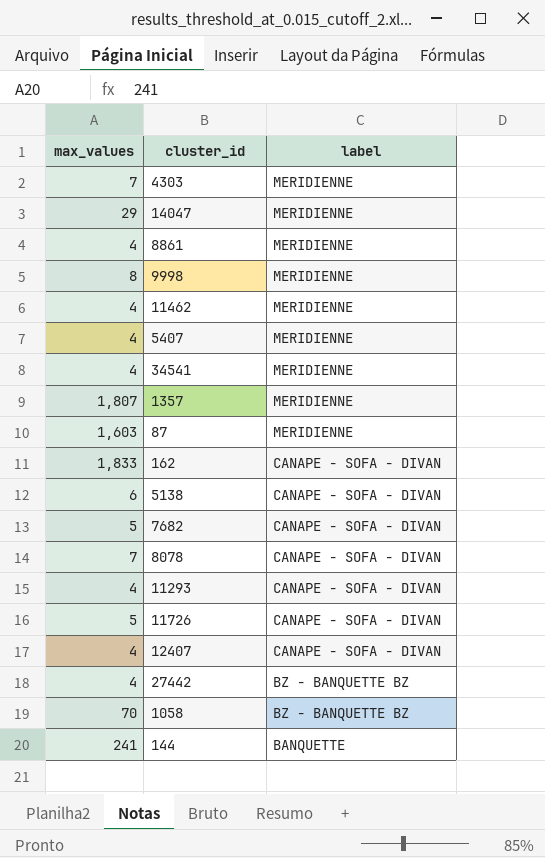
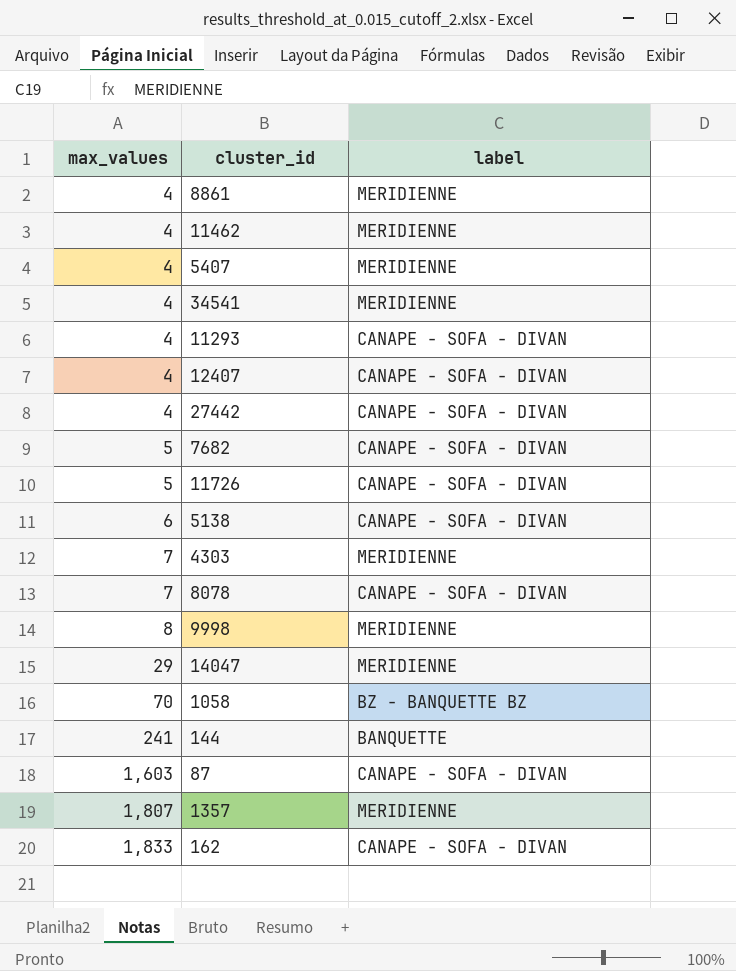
row order: label descending -> max_values ascending
27442 | label: BZ - BANQUETTE BZ -> CANAPE - SOFA - DIVAN
87 | label: MERIDIENNE -> CANAPE - SOFA - DIVAN

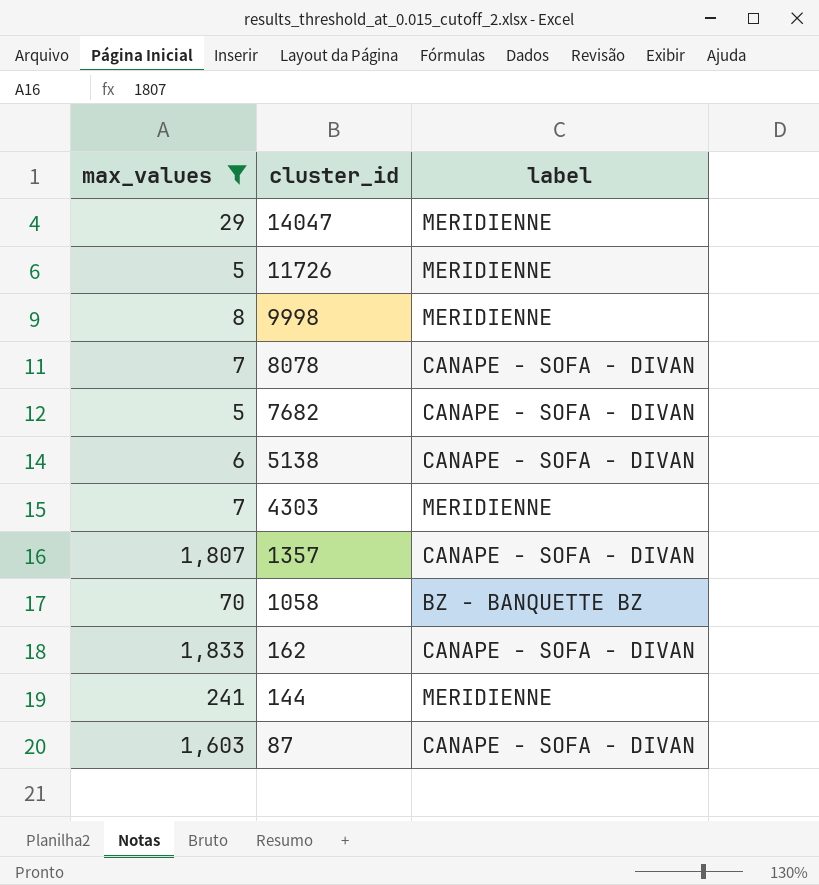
filter: none -> max_values != 4
row order: max_values ascending -> cluster_id descending
11726 | label: CANAPE - SOFA - DIVAN -> MERIDIENNE
1357 | label: MERIDIENNE -> CANAPE - SOFA - DIVAN
144 | label: BANQUETTE -> MERIDIENNE

